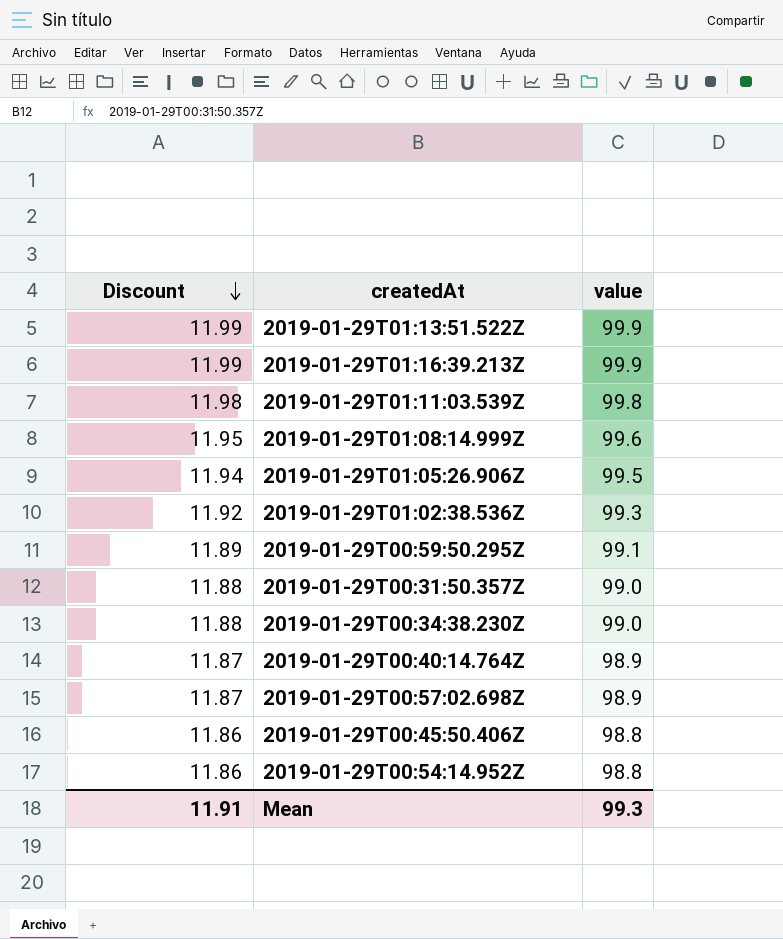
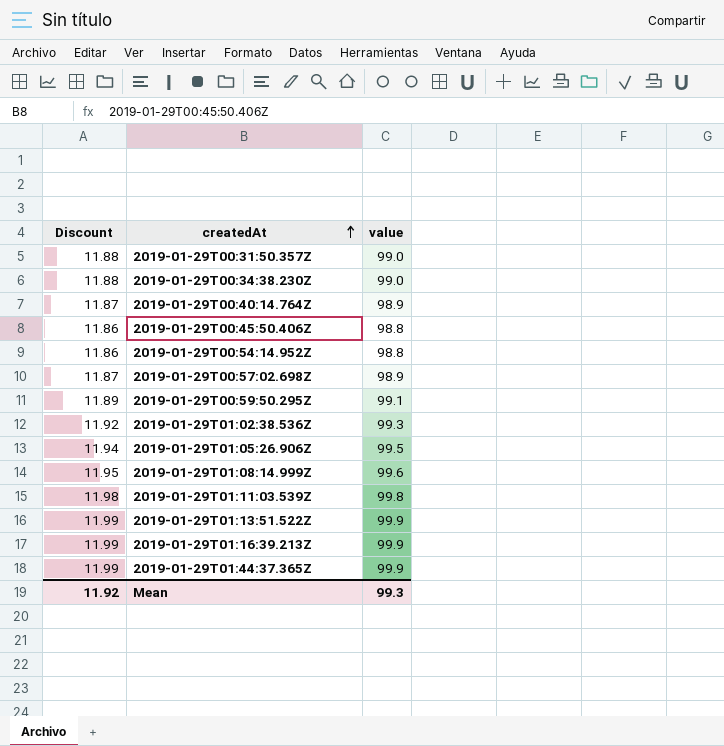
row order: Discount descending -> createdAt ascending
row 2019-01-29T01:44:37.365Z: none -> 11.99 | 99.9
Mean | Discount: 11.91 -> 11.92

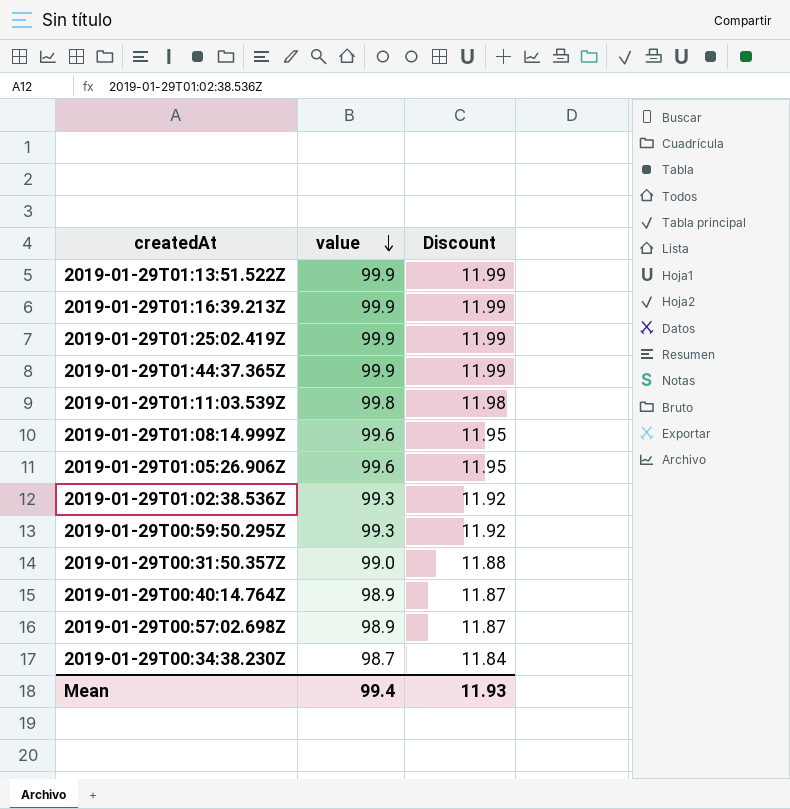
row order: createdAt ascending -> value descending
column Discount | position: 1 -> 3
row 2019-01-29T00:45:50.406Z: 11.86 | 98.8 -> none
row 2019-01-29T00:54:14.952Z: 11.86 | 98.8 -> none
row 2019-01-29T01:25:02.419Z: none -> 99.9 | 11.99
2019-01-29T01:05:26.906Z | value: 99.5 -> 99.6
2019-01-29T01:05:26.906Z | Discount: 11.94 -> 11.95
2019-01-29T00:59:50.295Z | value: 99.1 -> 99.3
2019-01-29T00:59:50.295Z | Discount: 11.89 -> 11.92
2019-01-29T00:34:38.230Z | value: 99.0 -> 98.7
2019-01-29T00:34:38.230Z | Discount: 11.88 -> 11.84
Mean | value: 99.3 -> 99.4
Mean | Discount: 11.92 -> 11.93

